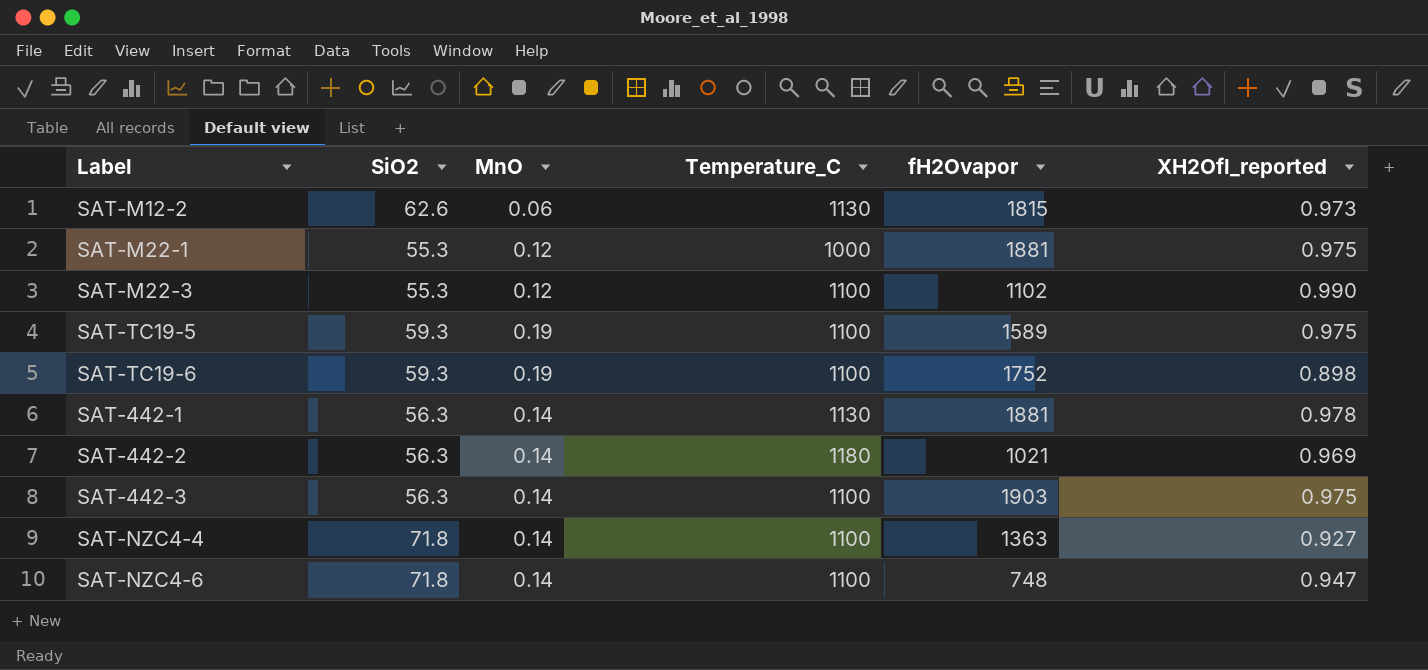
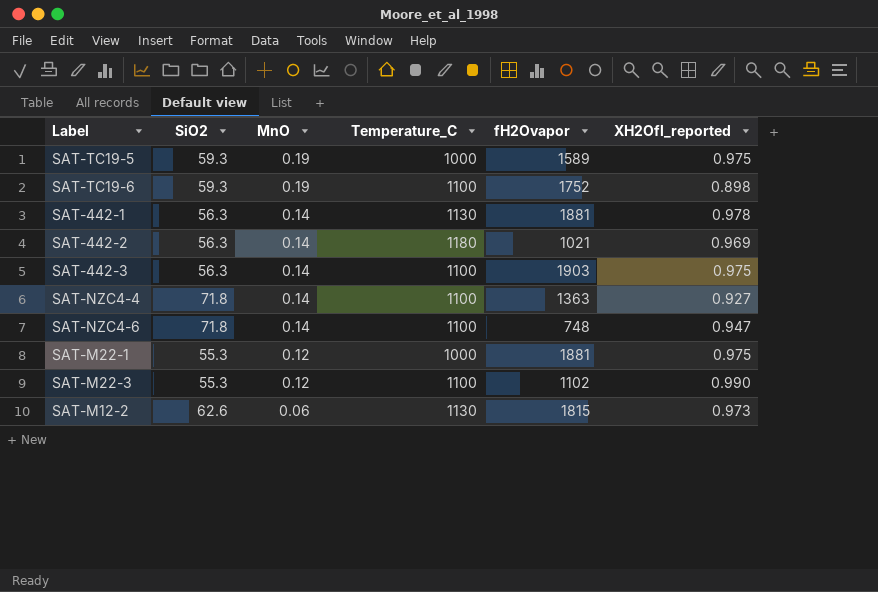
row order: none -> MnO descending
SAT-TC19-5 | Temperature_C: 1100 -> 1000

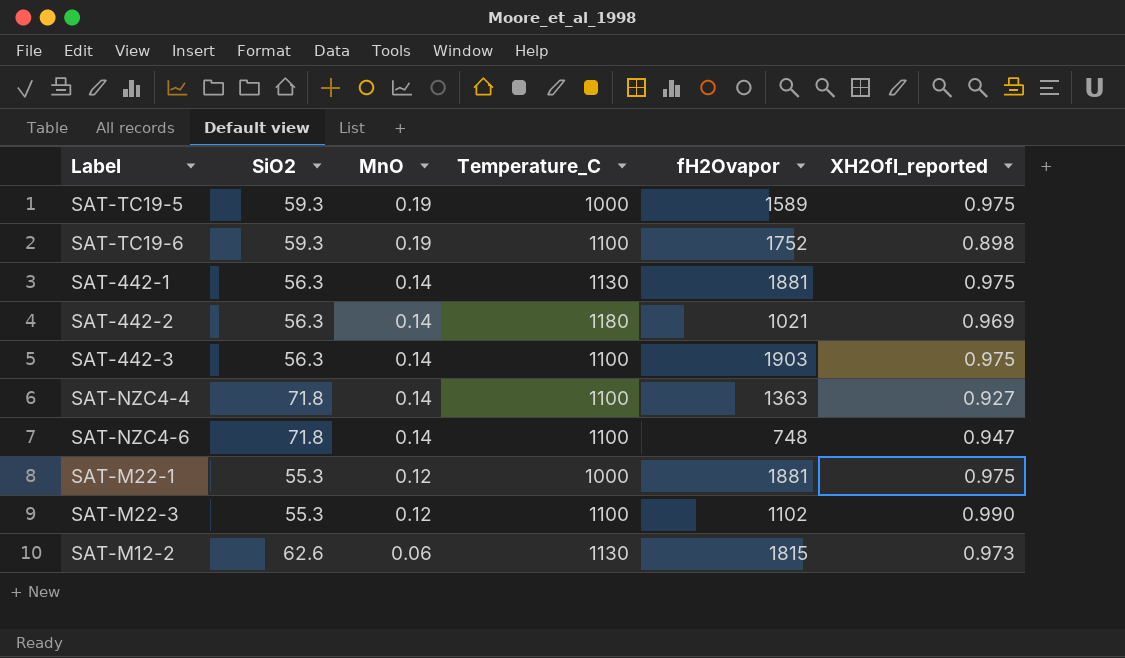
SAT-442-1 | XH2Ofl_reported: 0.978 -> 0.975

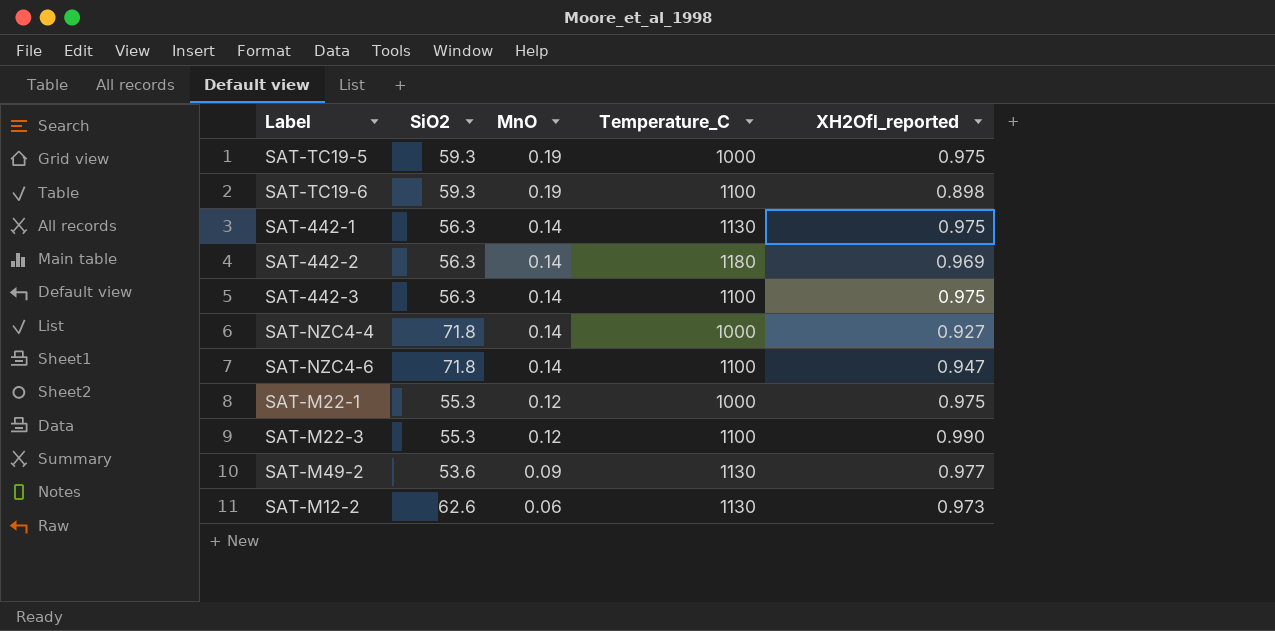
column fH2Ovapor | position: 5 -> none
SAT-NZC4-4 | Temperature_C: 1100 -> 1000
row SAT-M49-2: none -> 53.6 | 0.09 | 1130 | 0.977

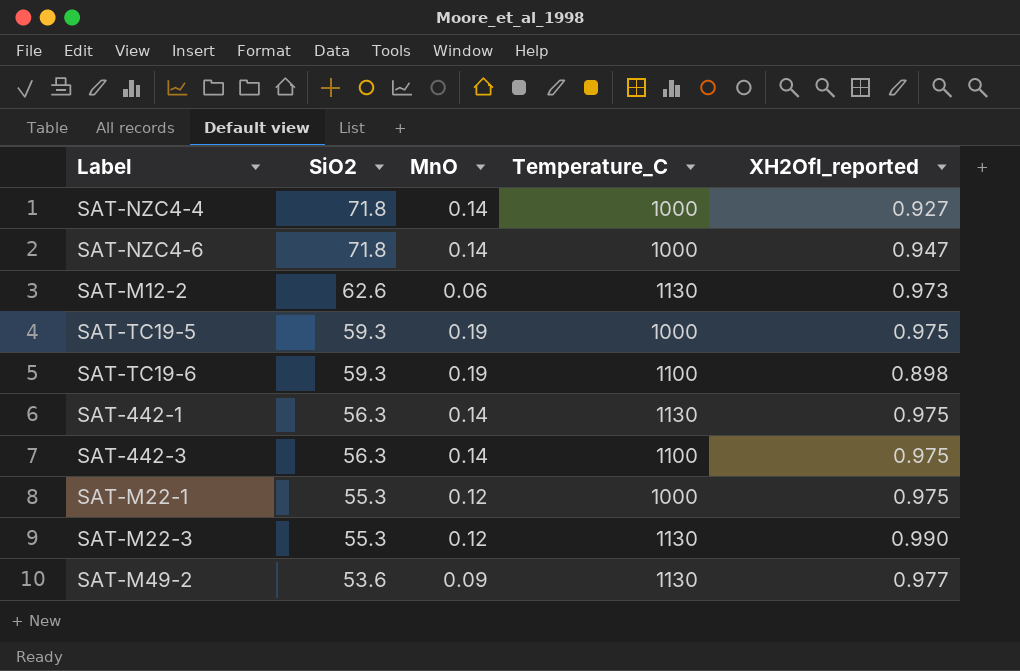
row order: MnO descending -> SiO2 descending
row SAT-442-2: 56.3 | 0.14 | 1180 | 0.969 -> none
SAT-NZC4-6 | Temperature_C: 1100 -> 1000
SAT-M22-3 | Temperature_C: 1100 -> 1130

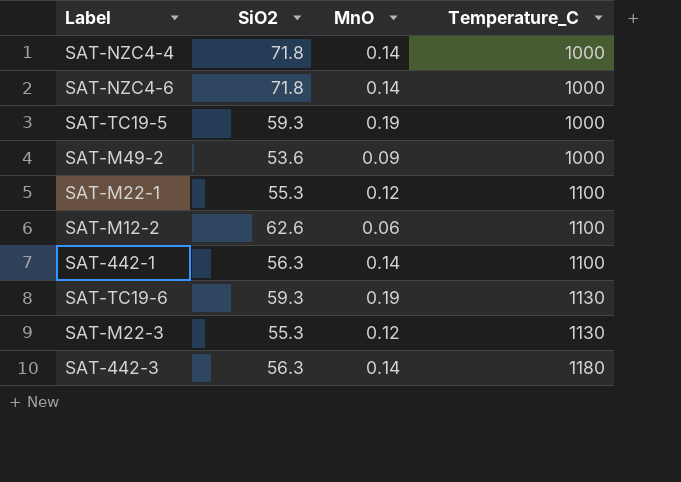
row order: SiO2 descending -> Temperature_C ascending
column XH2Ofl_reported | position: 5 -> none
SAT-M49-2 | Temperature_C: 1130 -> 1000
SAT-M22-1 | Temperature_C: 1000 -> 1100
SAT-M12-2 | Temperature_C: 1130 -> 1100
SAT-442-1 | Temperature_C: 1130 -> 1100
SAT-TC19-6 | Temperature_C: 1100 -> 1130
SAT-442-3 | Temperature_C: 1100 -> 1180

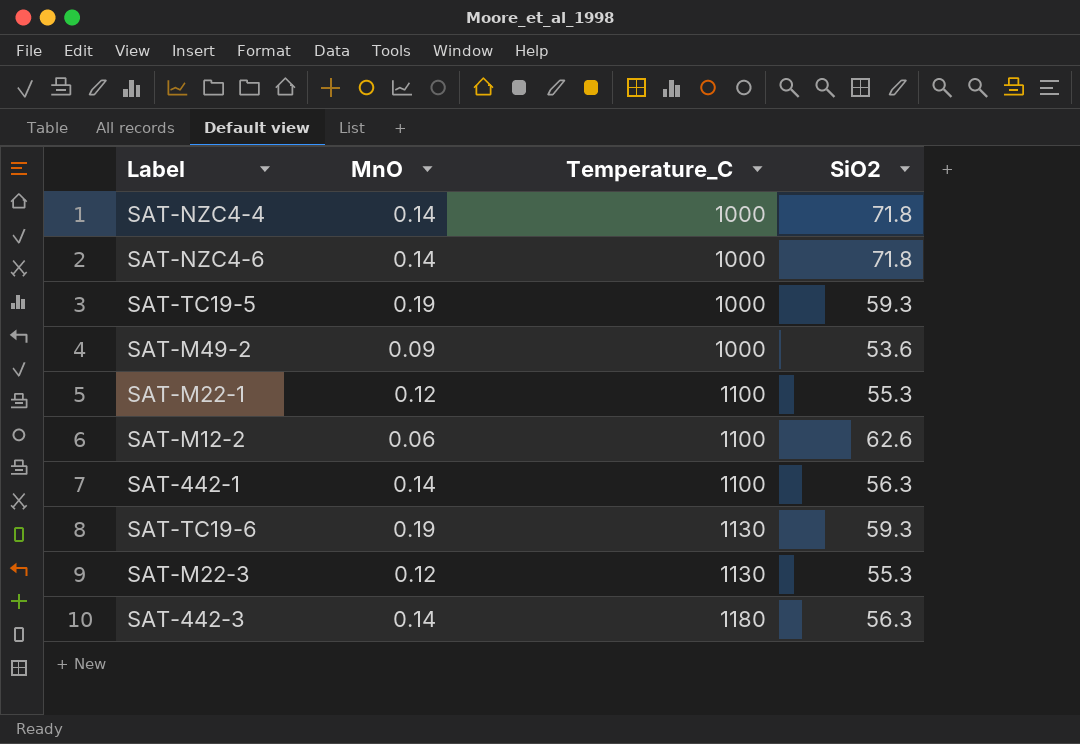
column SiO2 | position: 2 -> 4

